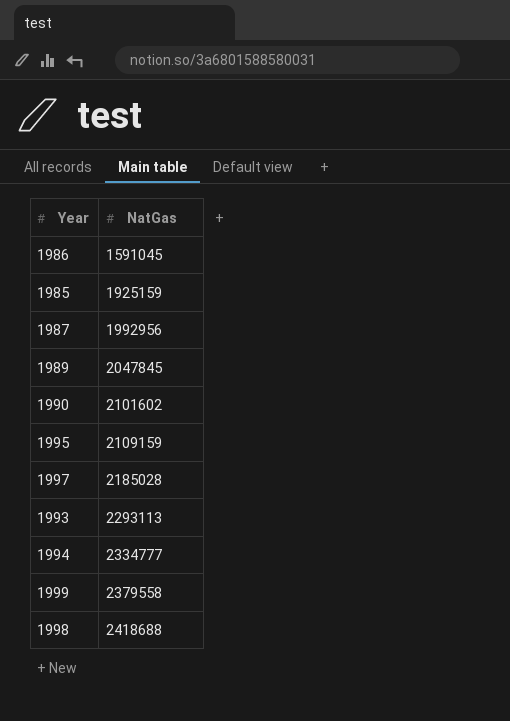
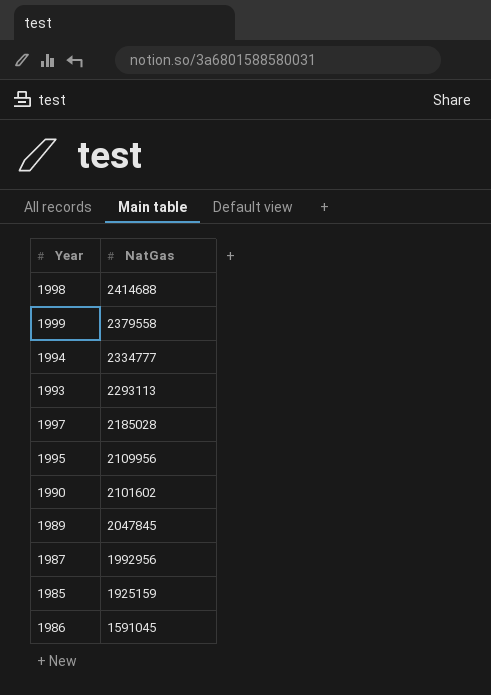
row order: NatGas ascending -> NatGas descending
1998 | NatGas: 2418688 -> 2414688
1995 | NatGas: 2109159 -> 2109956

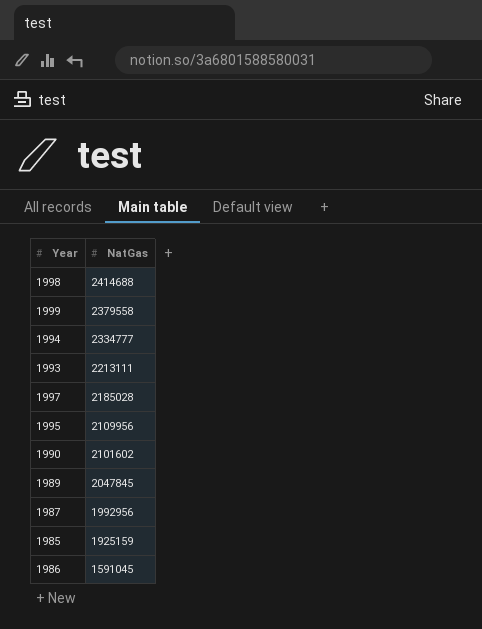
1993 | NatGas: 2293113 -> 2213111

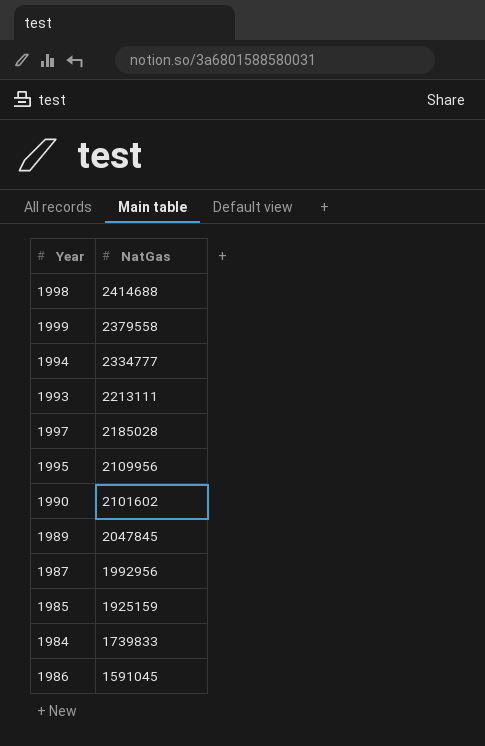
row 1984: none -> 1739833

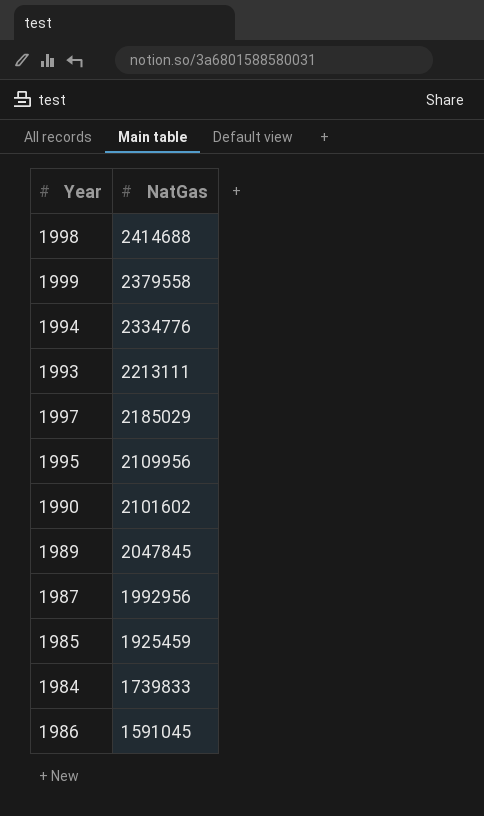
1994 | NatGas: 2334777 -> 2334776
1997 | NatGas: 2185028 -> 2185029
1985 | NatGas: 1925159 -> 1925459

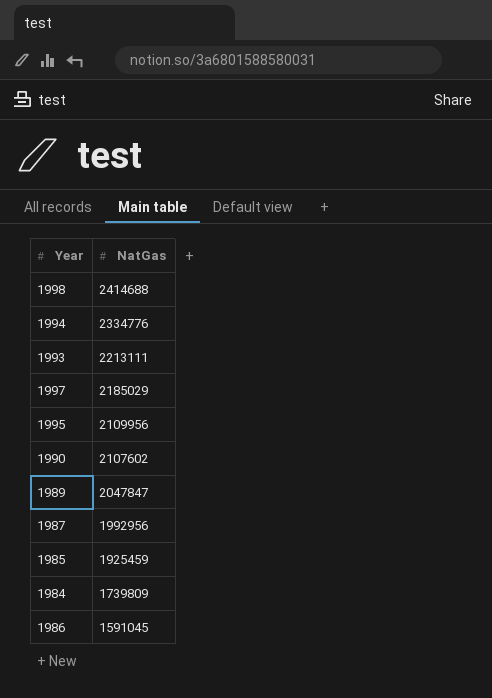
row 1999: 2379558 -> none
1990 | NatGas: 2101602 -> 2107602
1989 | NatGas: 2047845 -> 2047847
1984 | NatGas: 1739833 -> 1739809

